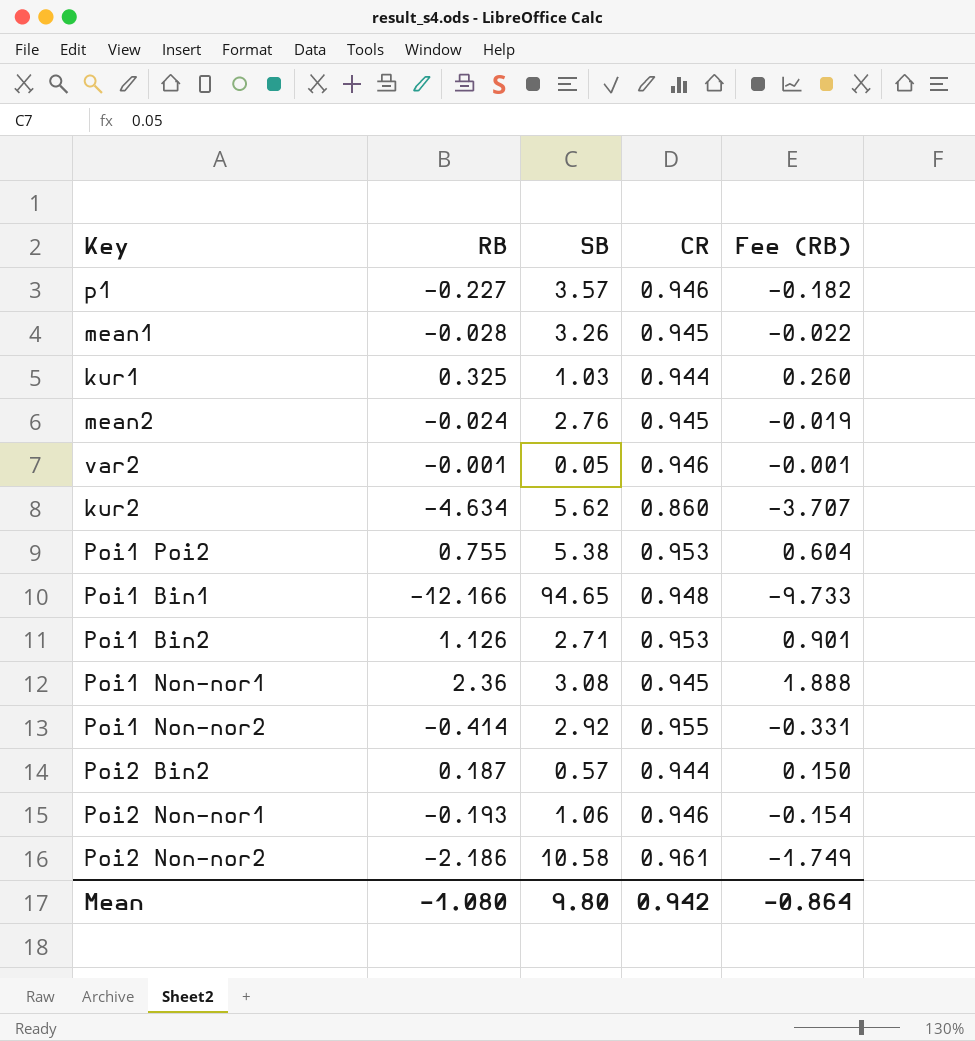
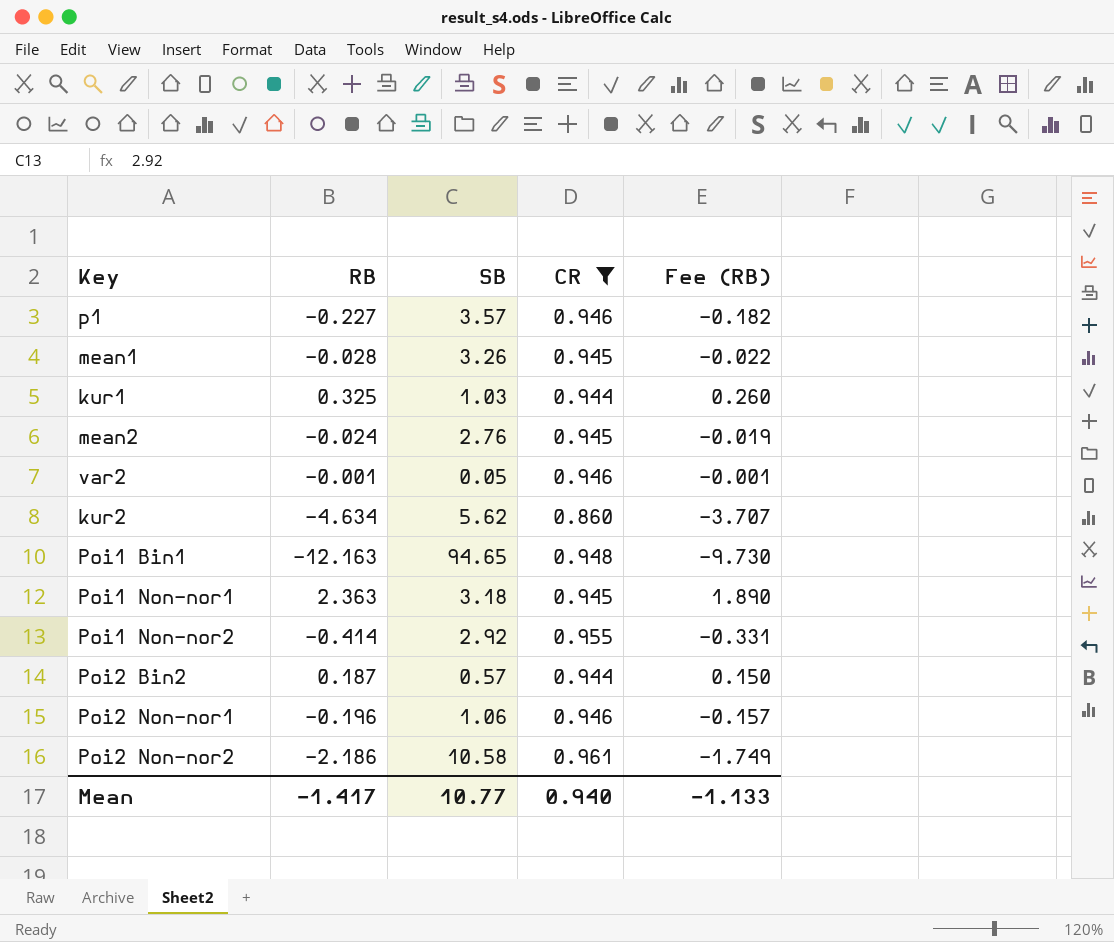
filter: none -> CR != 0.953
Poi1 Bin1 | RB: -12.166 -> -12.163
Poi1 Bin1 | Fee (RB): -9.733 -> -9.730
Poi1 Non-nor1 | RB: 2.36 -> 2.363
Poi1 Non-nor1 | SB: 3.08 -> 3.18
Poi1 Non-nor1 | Fee (RB): 1.888 -> 1.890
Poi2 Non-nor1 | RB: -0.193 -> -0.196
Poi2 Non-nor1 | Fee (RB): -0.154 -> -0.157
Mean | RB: -1.080 -> -1.417
Mean | SB: 9.80 -> 10.77
Mean | CR: 0.942 -> 0.940
Mean | Fee (RB): -0.864 -> -1.133

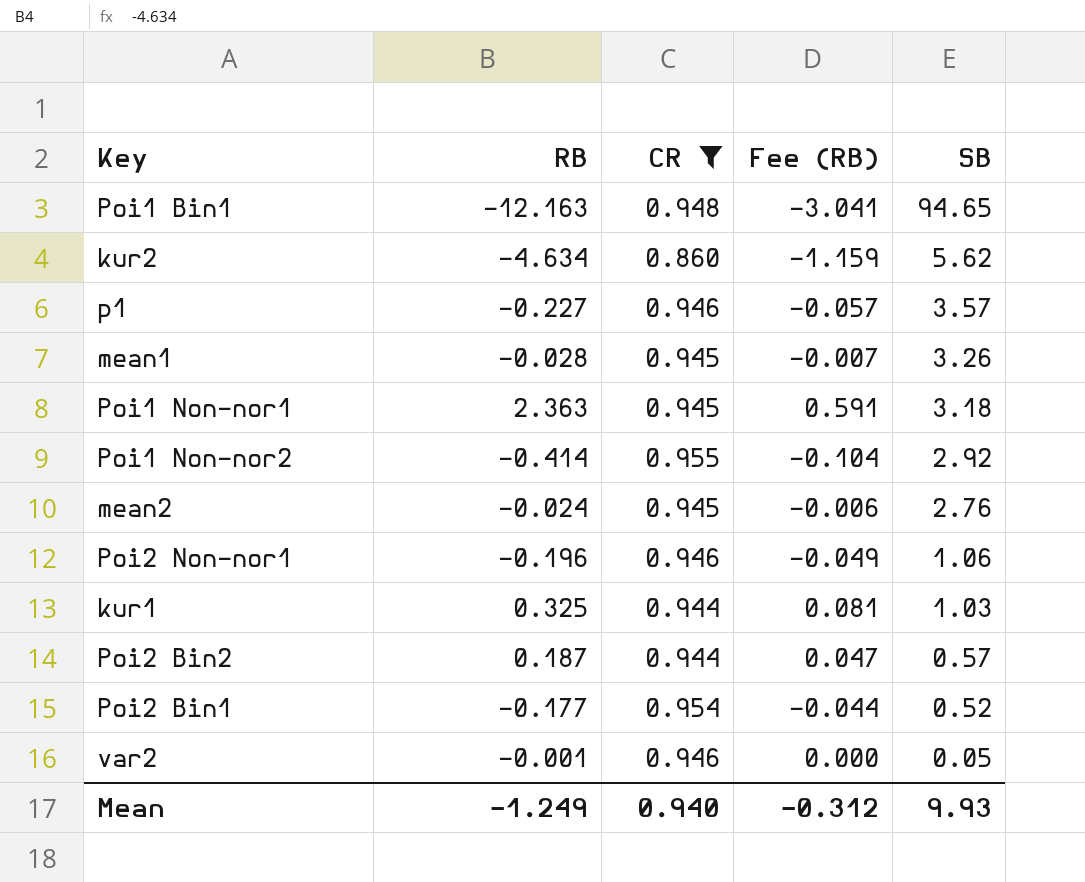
row order: none -> SB descending
column Fee (RB) | formula: [RB] * 0.8 -> [RB] * 0.25
column SB | position: 3 -> 5
row Poi2 Non-nor2: -2.186 | 10.58 | 0.961 | -1.749 -> none
row Poi2 Bin1: none -> -0.177 | 0.954 | -0.044 | 0.52
Mean | RB: -1.417 -> -1.249
Mean | Fee (RB): -1.133 -> -0.312
Mean | SB: 10.77 -> 9.93

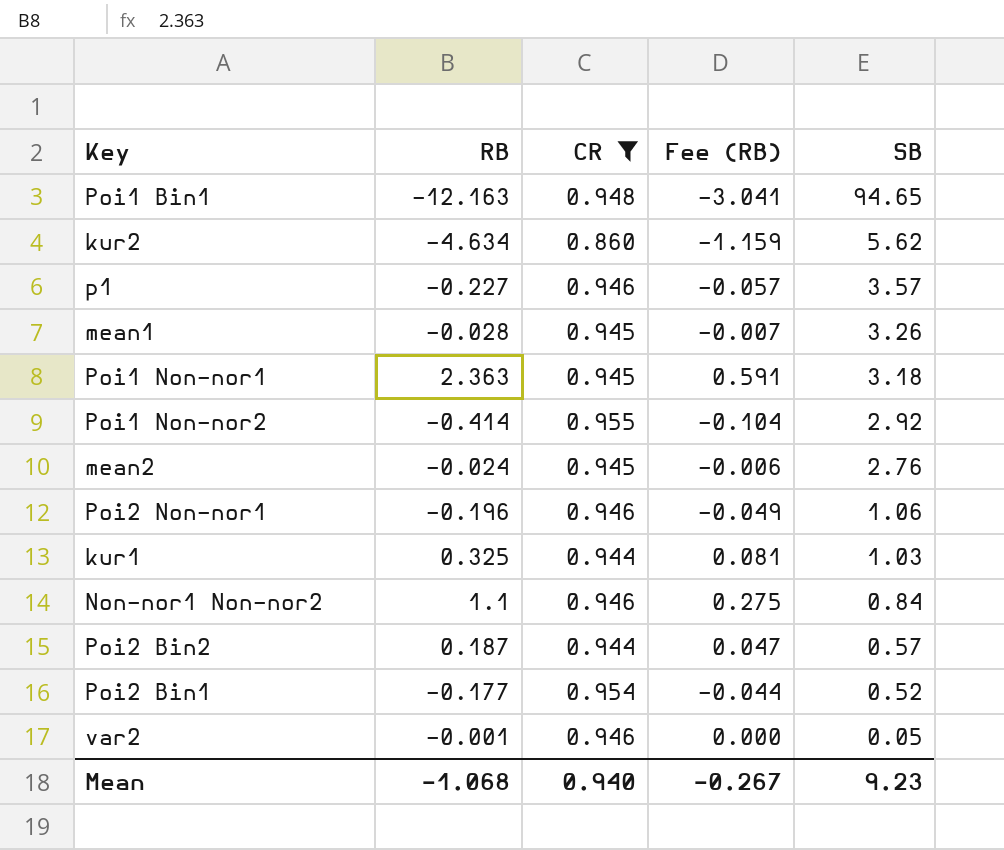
row Non-nor1 Non-nor2: none -> 1.1 | 0.946 | 0.275 | 0.84
Mean | RB: -1.249 -> -1.068
Mean | Fee (RB): -0.312 -> -0.267
Mean | SB: 9.93 -> 9.23

